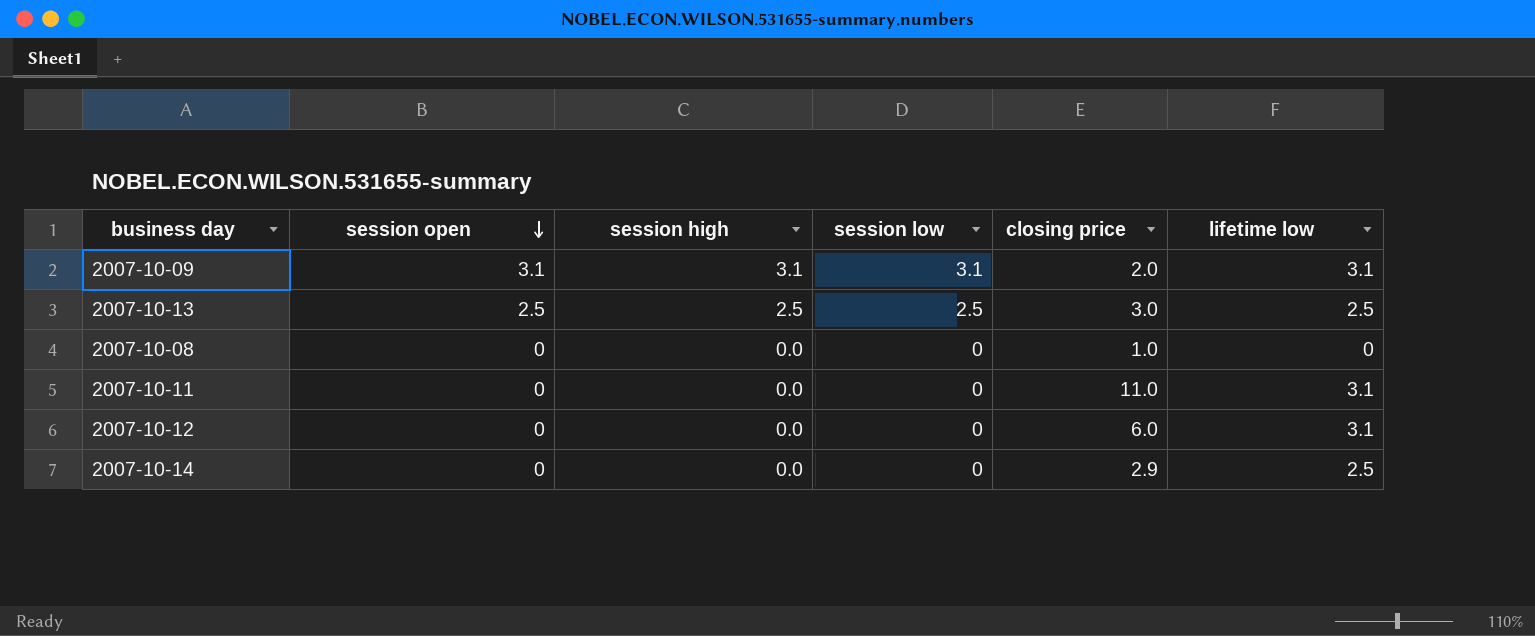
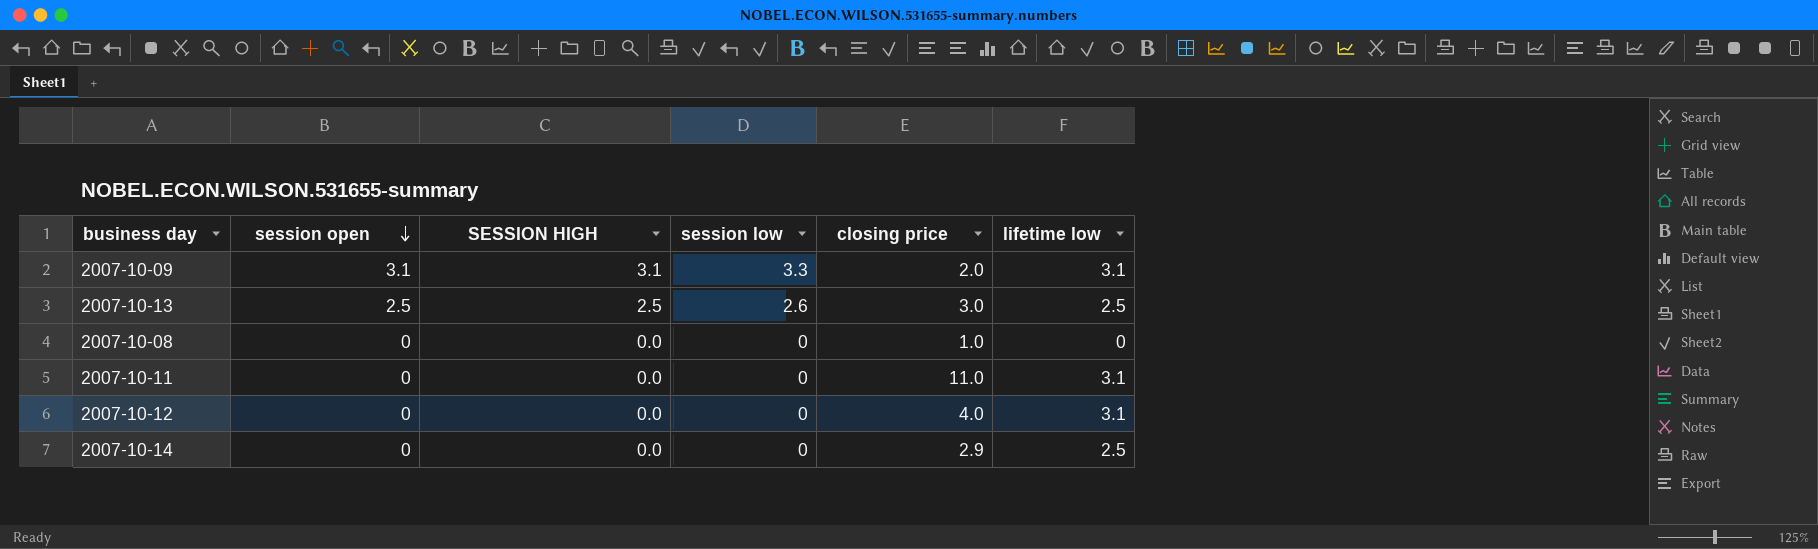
column name: session high -> SESSION HIGH
2007-10-09 | session low: 3.1 -> 3.3
2007-10-13 | session low: 2.5 -> 2.6
2007-10-12 | closing price: 6.0 -> 4.0

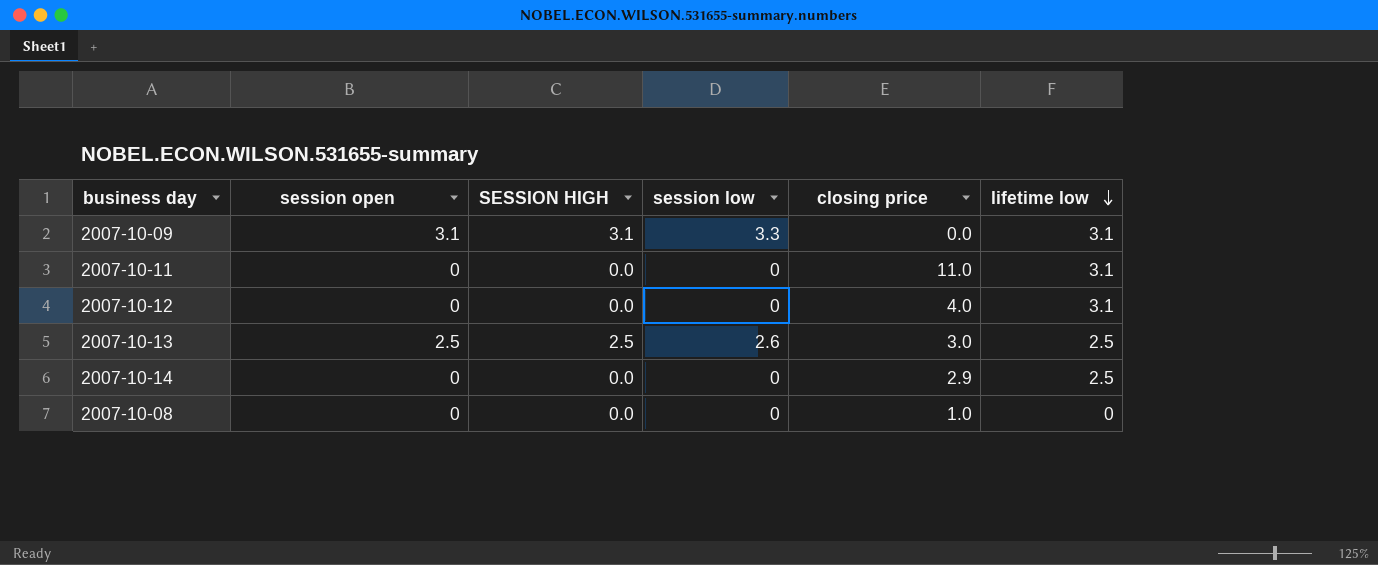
row order: session open descending -> lifetime low descending
2007-10-09 | closing price: 2.0 -> 0.0

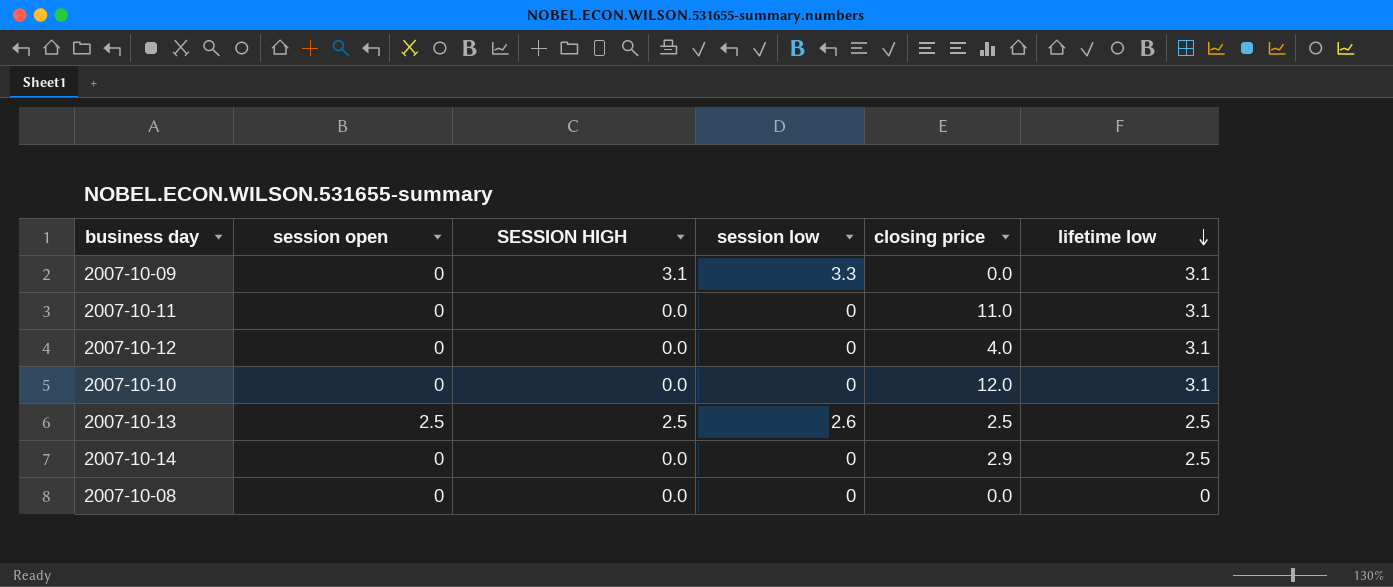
2007-10-09 | session open: 3.1 -> 0
row 2007-10-10: none -> 0 | 0.0 | 0 | 12.0 | 3.1
2007-10-13 | closing price: 3.0 -> 2.5
2007-10-08 | closing price: 1.0 -> 0.0

